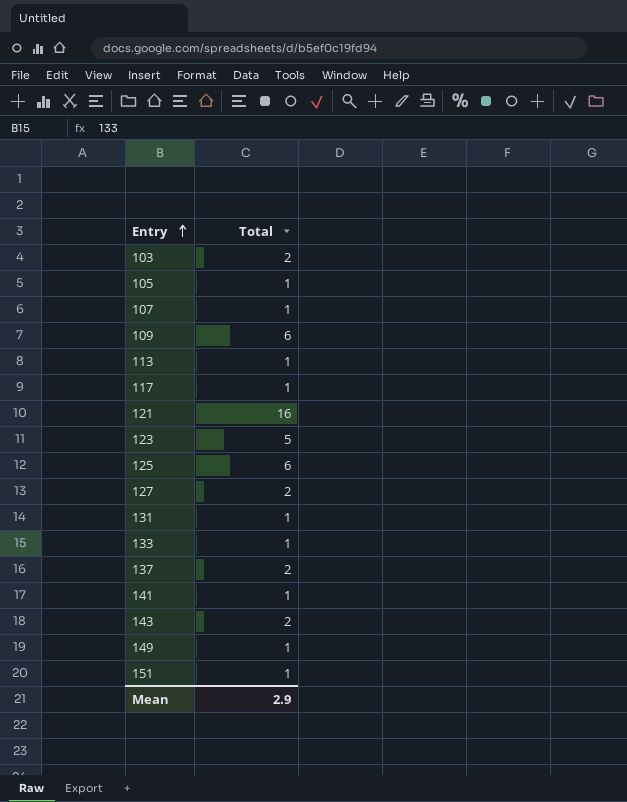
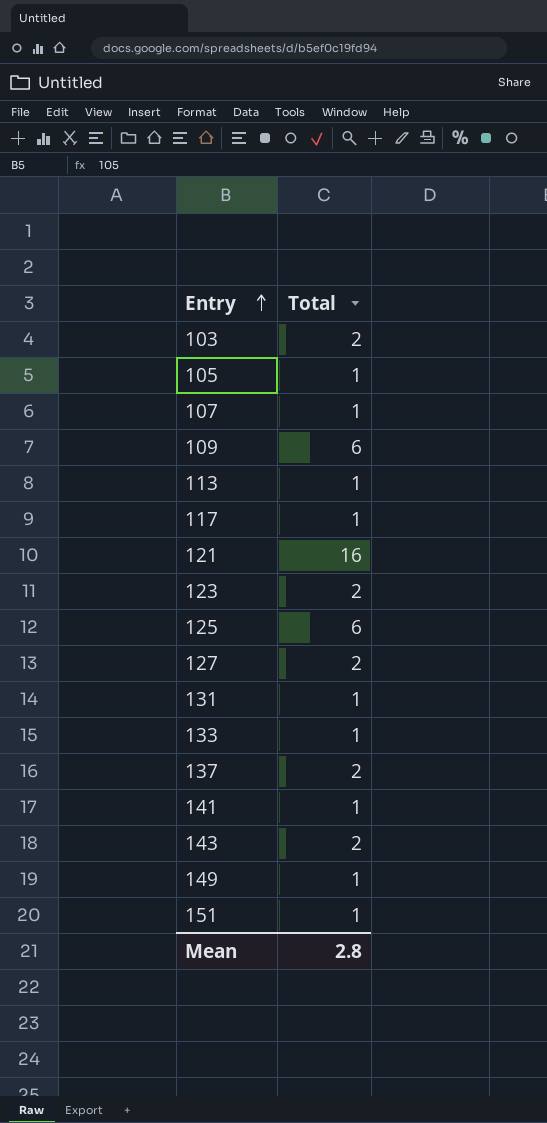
123 | Total: 5 -> 2
Mean | Total: 2.9 -> 2.8

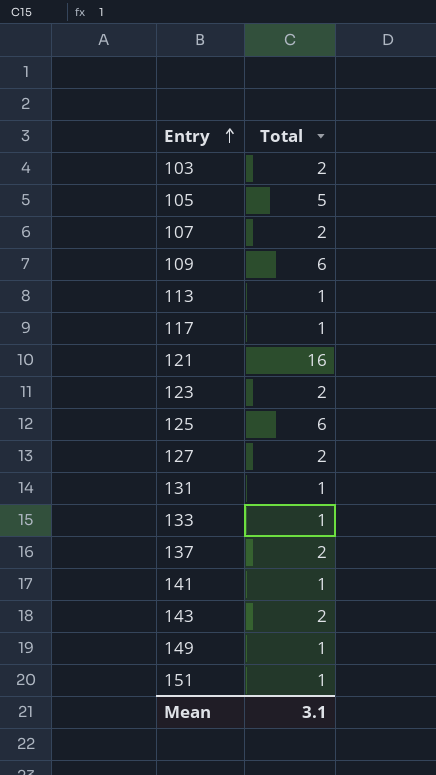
105 | Total: 1 -> 5
107 | Total: 1 -> 2
Mean | Total: 2.8 -> 3.1

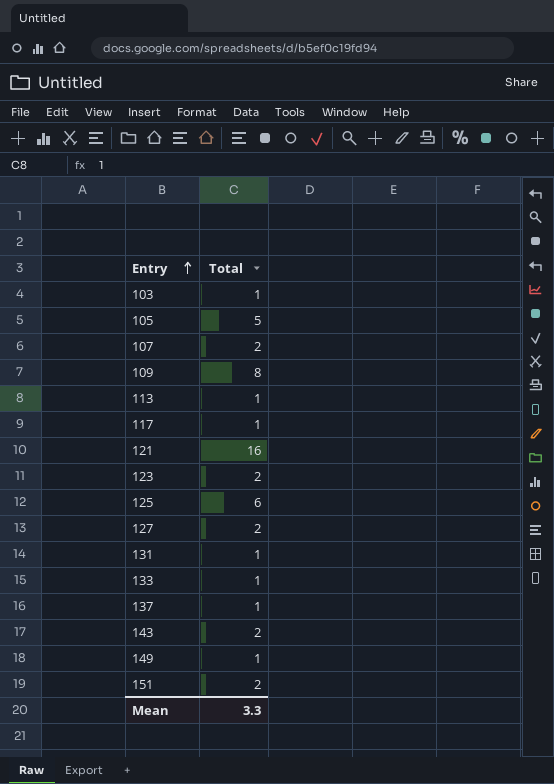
row 141: 1 -> none
103 | Total: 2 -> 1
109 | Total: 6 -> 8
137 | Total: 2 -> 1
151 | Total: 1 -> 2
Mean | Total: 3.1 -> 3.3

